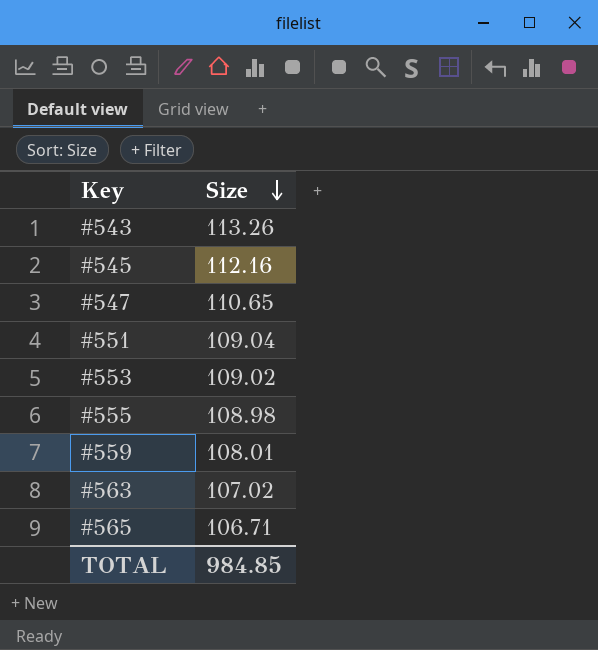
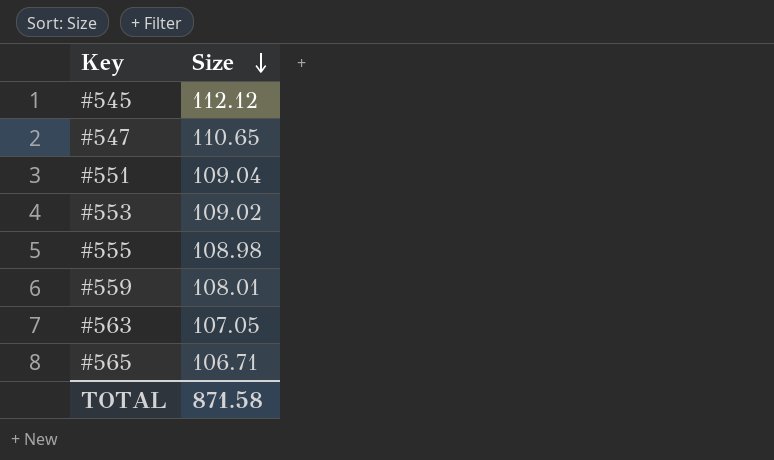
row #543: 113.26 -> none
#545 | Size: 112.16 -> 112.12
#563 | Size: 107.02 -> 107.05
TOTAL | Size: 984.85 -> 871.58

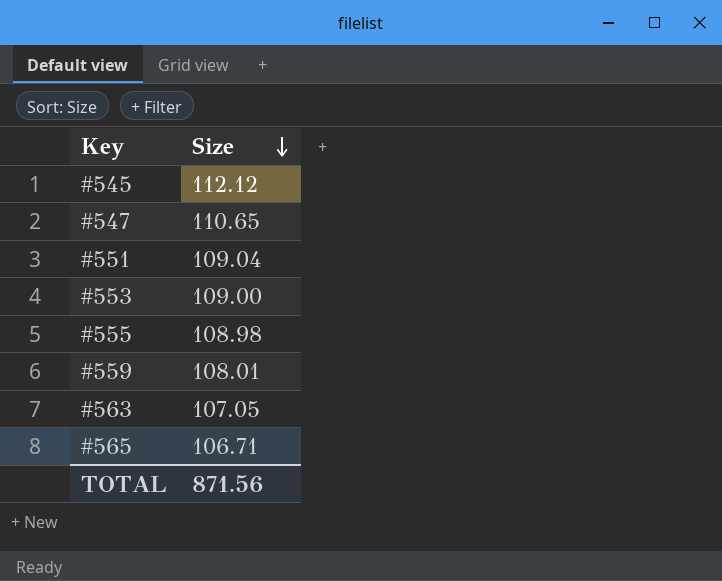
#553 | Size: 109.02 -> 109.00
TOTAL | Size: 871.58 -> 871.56

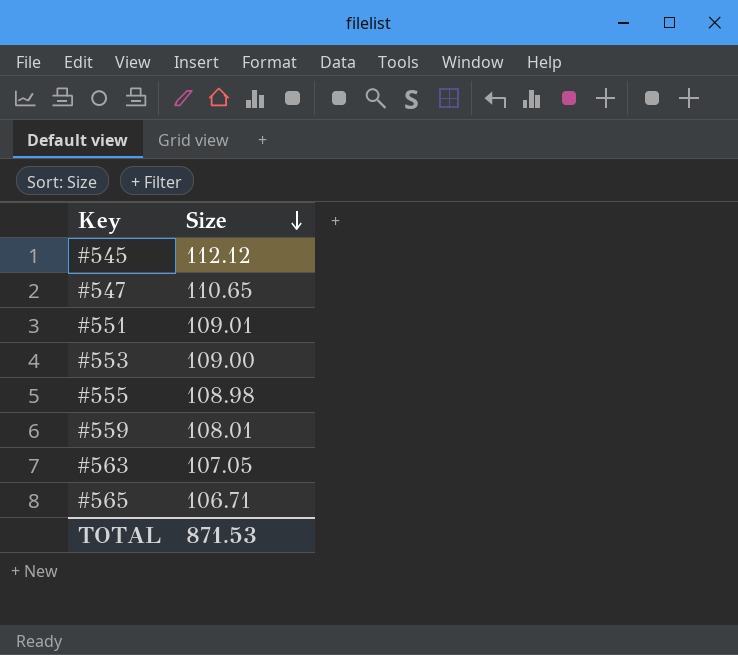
#551 | Size: 109.04 -> 109.01
TOTAL | Size: 871.56 -> 871.53

